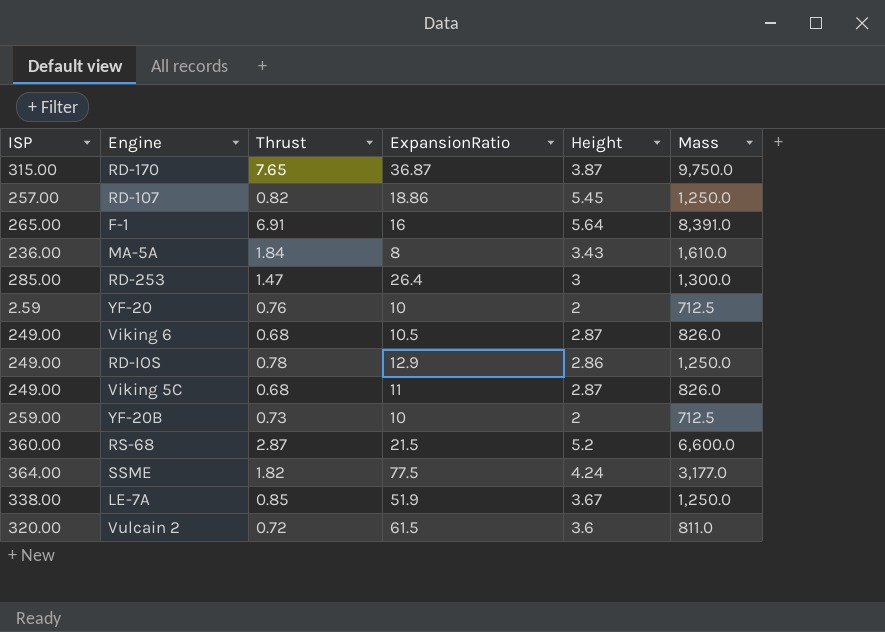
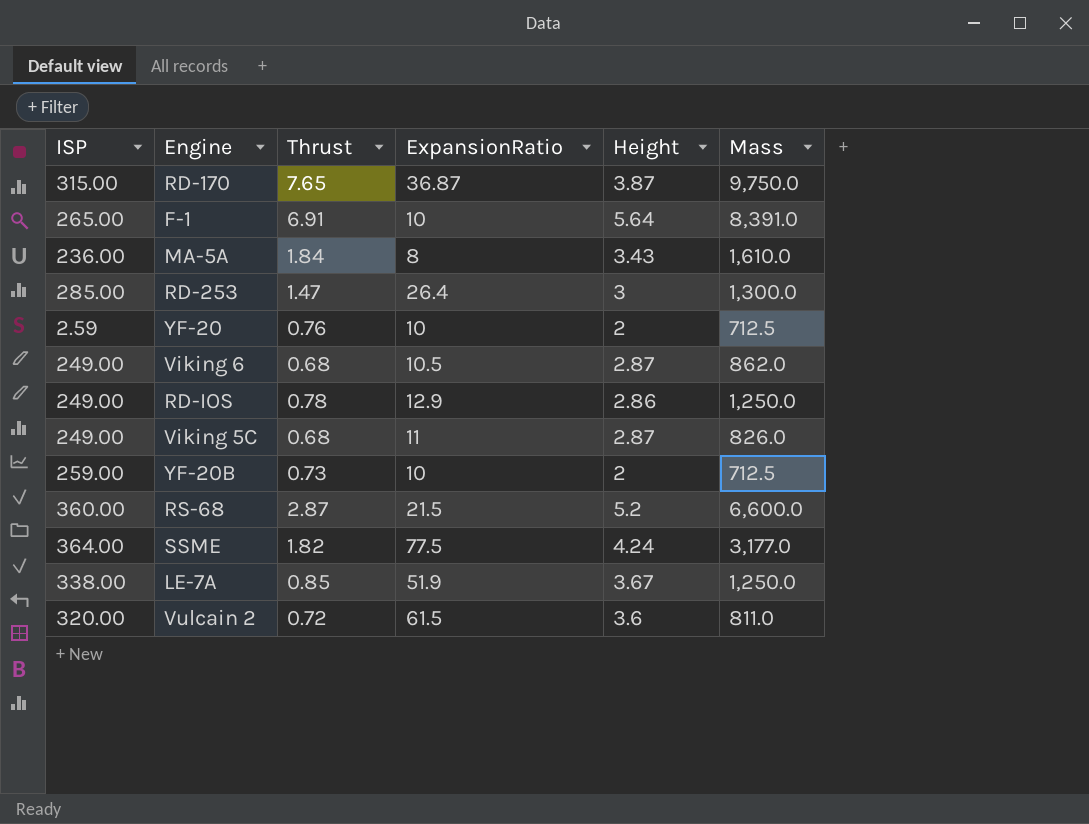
row RD-107: 257.00 | 0.82 | 18.86 | 5.45 | 1,250.0 -> none
F-1 | ExpansionRatio: 16 -> 10
Viking 6 | Mass: 826.0 -> 862.0

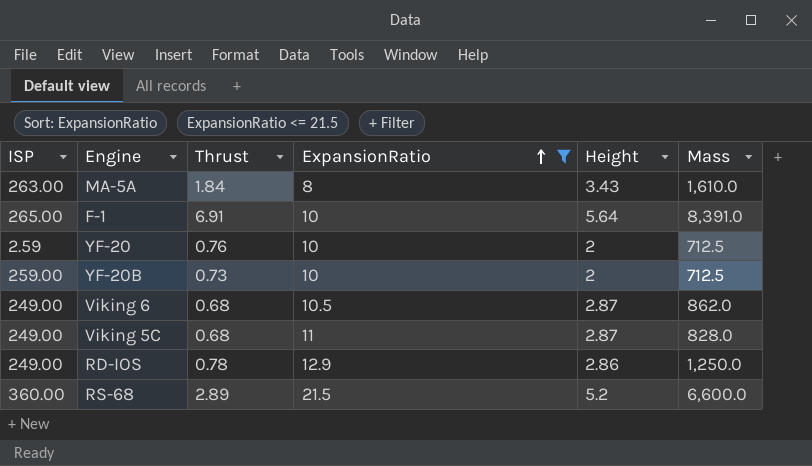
filter: none -> ExpansionRatio <= 21.5
row order: none -> ExpansionRatio ascending
MA-5A | ISP: 236.00 -> 263.00
Viking 5C | Mass: 826.0 -> 828.0
RS-68 | Thrust: 2.87 -> 2.89

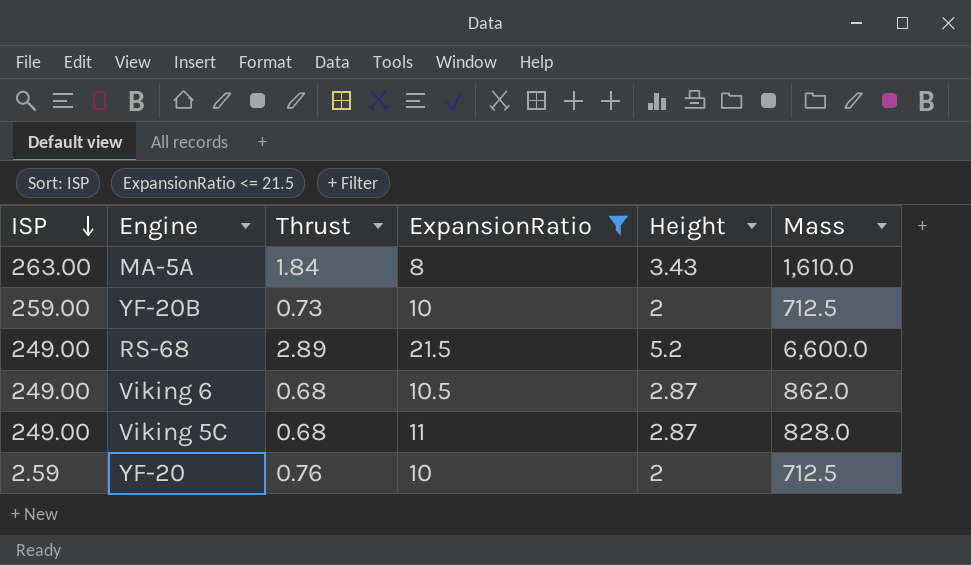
row order: ExpansionRatio ascending -> ISP descending
row F-1: 265.00 | 6.91 | 10 | 5.64 | 8,391.0 -> none
row RD-IOS: 249.00 | 0.78 | 12.9 | 2.86 | 1,250.0 -> none
RS-68 | ISP: 360.00 -> 249.00

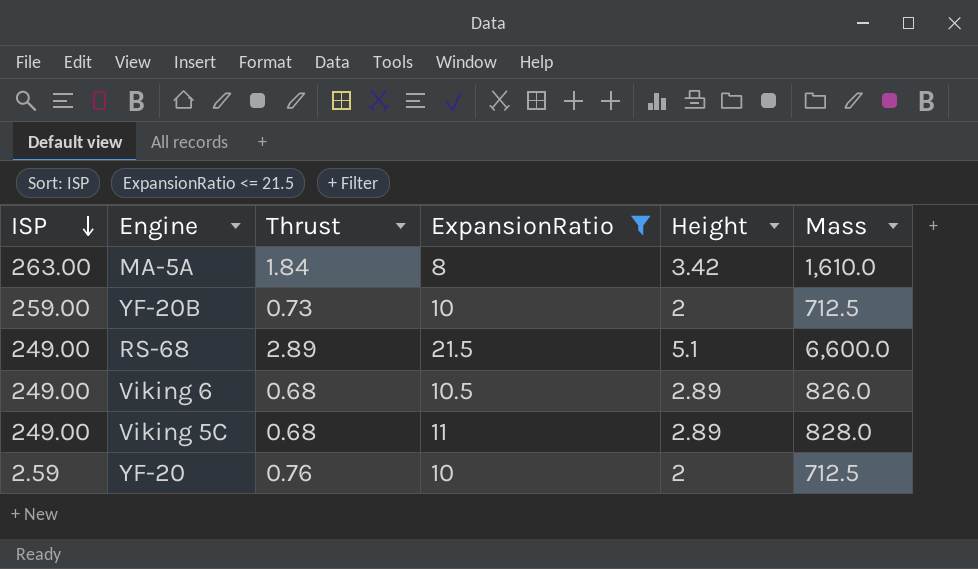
MA-5A | Height: 3.43 -> 3.42
RS-68 | Height: 5.2 -> 5.1
Viking 6 | Height: 2.87 -> 2.89
Viking 6 | Mass: 862.0 -> 826.0
Viking 5C | Height: 2.87 -> 2.89

